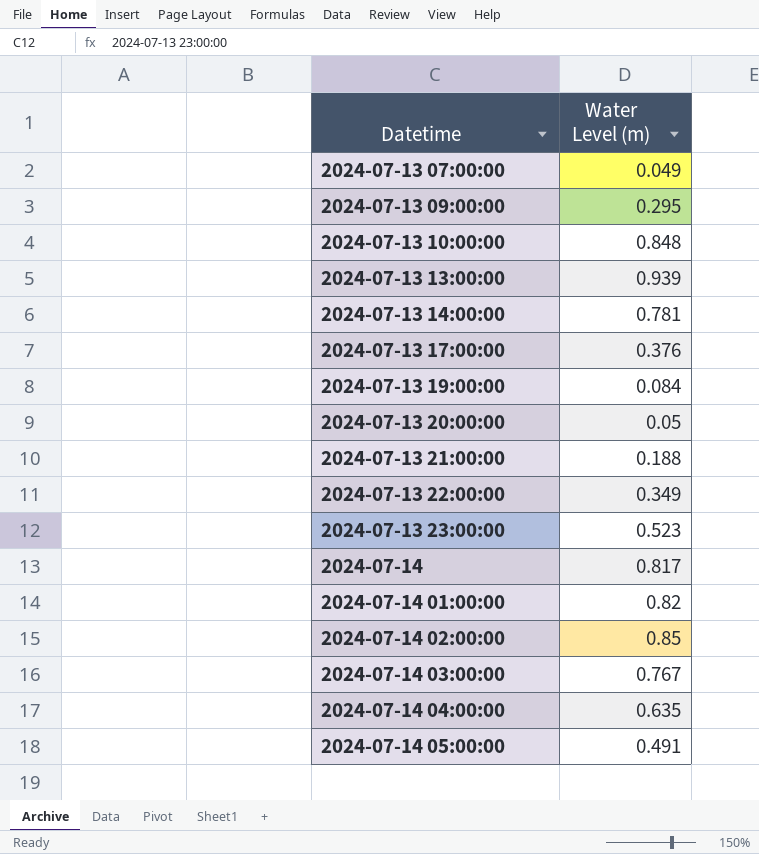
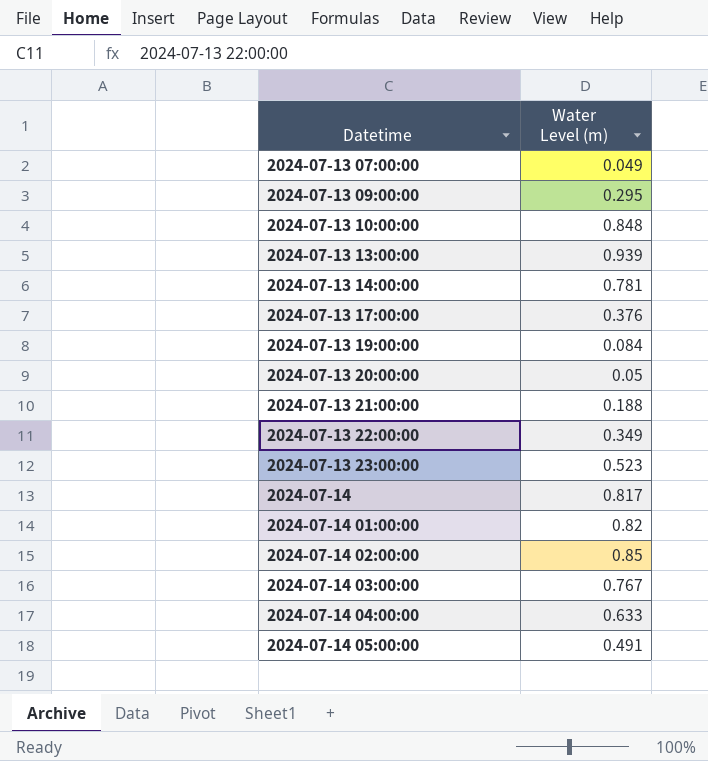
2024-07-14 04:00:00 | Water Level (m): 0.635 -> 0.633

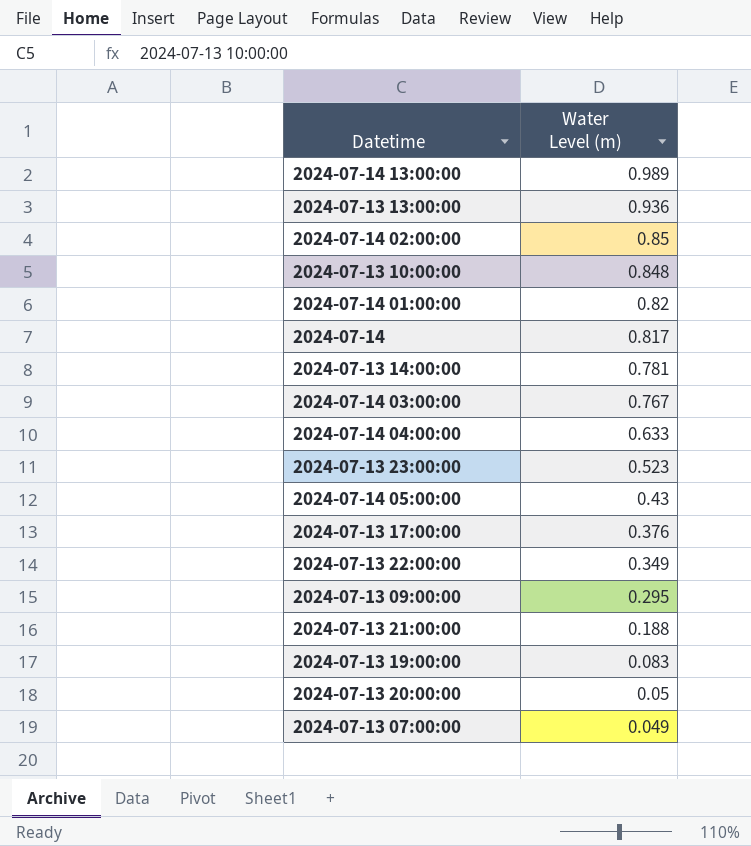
row order: Datetime ascending -> Water Level (m) descending
row 2024-07-14 13:00:00: none -> 0.989
2024-07-13 13:00:00 | Water Level (m): 0.939 -> 0.936
2024-07-14 05:00:00 | Water Level (m): 0.491 -> 0.43
2024-07-13 19:00:00 | Water Level (m): 0.084 -> 0.083

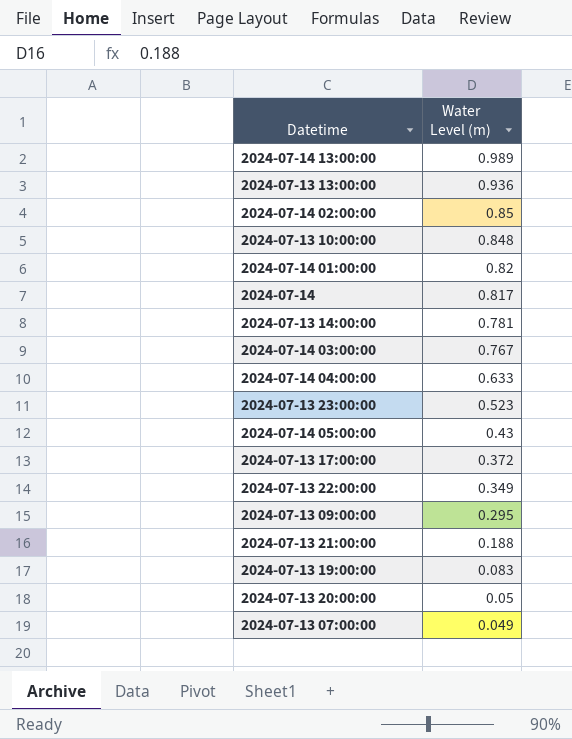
2024-07-13 17:00:00 | Water Level (m): 0.376 -> 0.372

